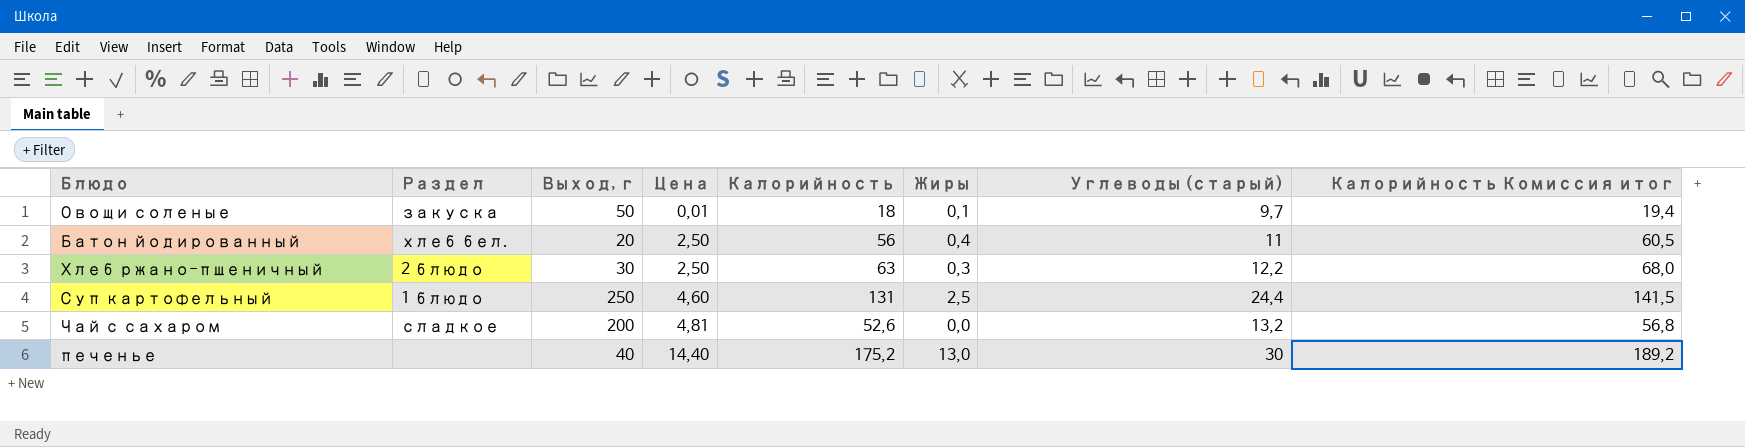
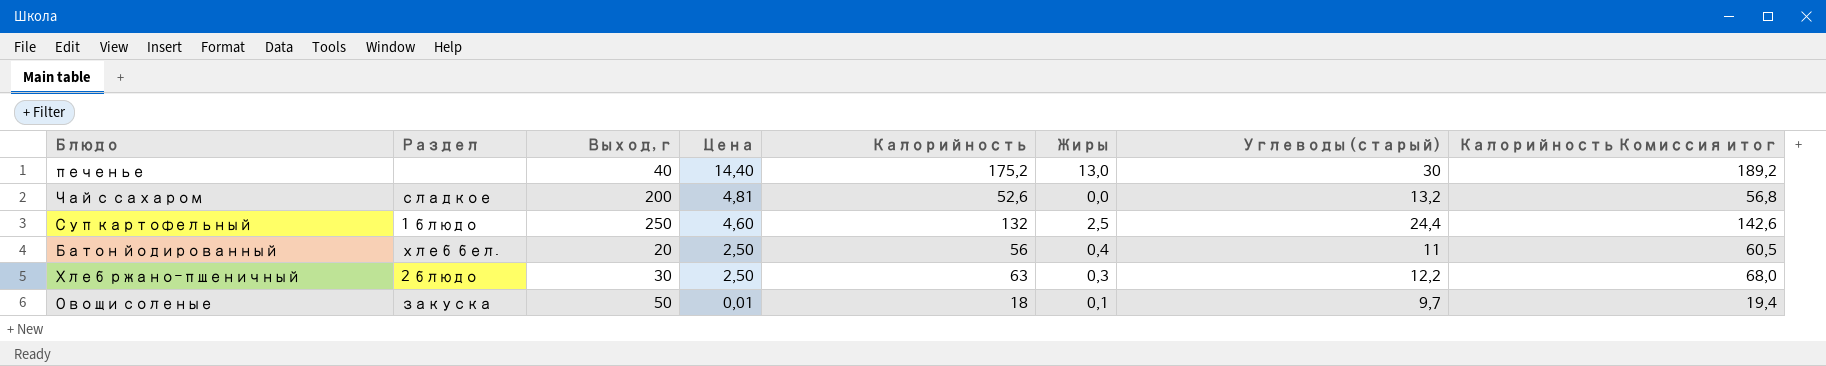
row order: Цена ascending -> Цена descending
Суп картофельный | Калорийность: 131 -> 132
Суп картофельный | Калорийность Комиссия итог: 141,5 -> 142,6

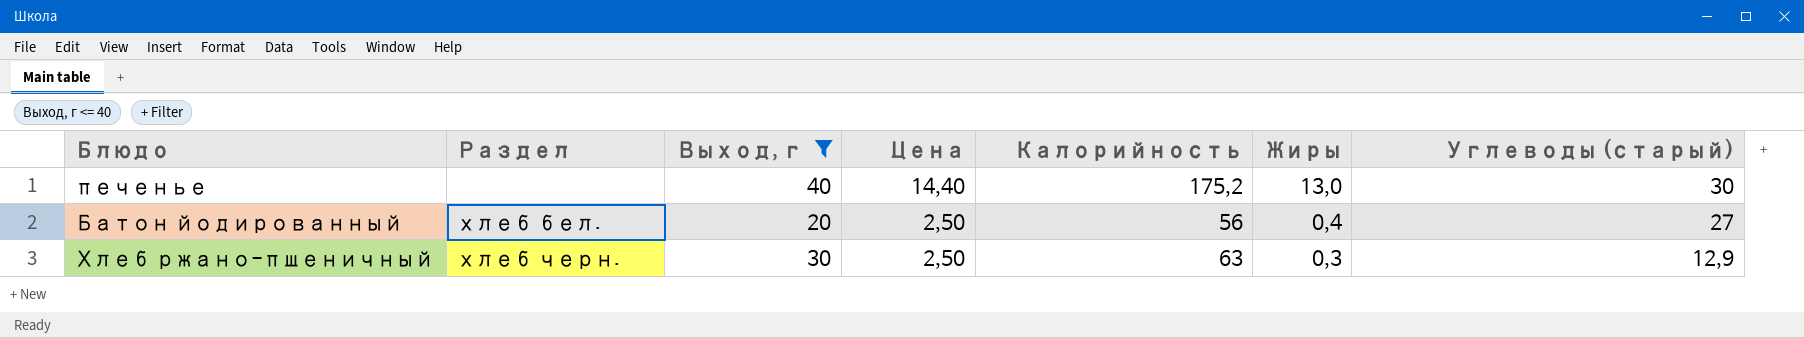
filter: none -> Выход, г <= 40
column Калорийность Комиссия итог | formula: [Калорийность] * 1,08 -> none
Батон йодированный | Углеводы (старый): 11 -> 27
Хлеб ржано-пшеничный | Раздел: 2 блюдо -> хлеб черн.
Хлеб ржано-пшеничный | Углеводы (старый): 12,2 -> 12,9

